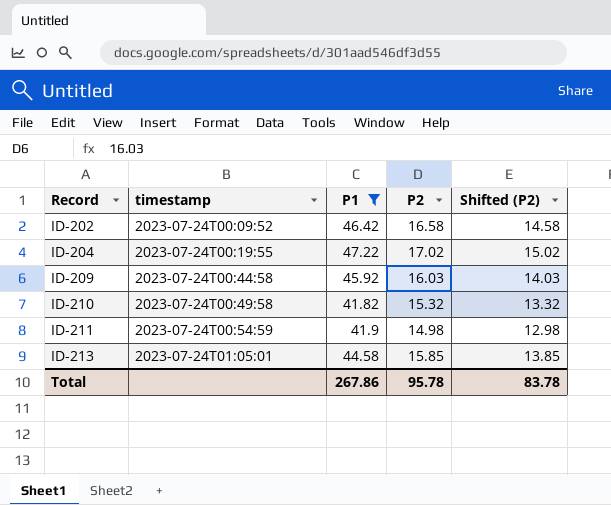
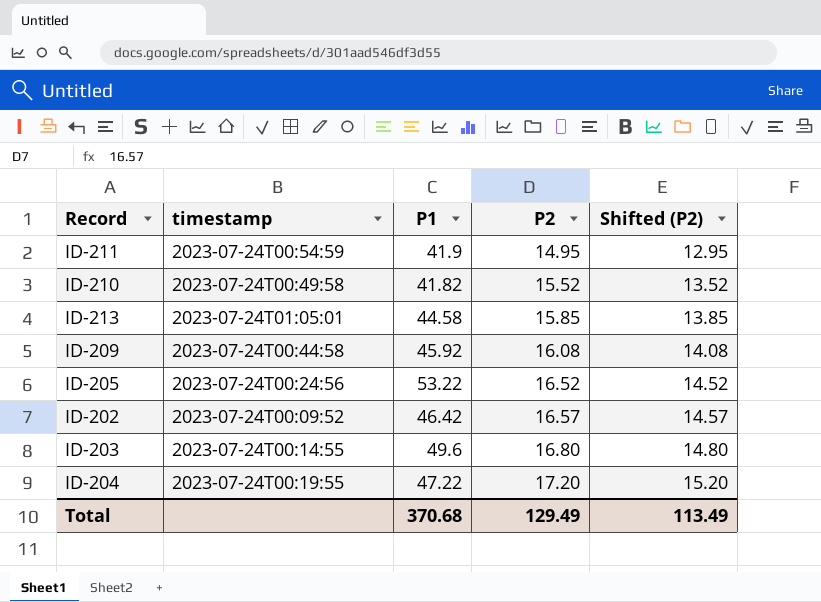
filter: P1 <= 47.22 -> none
row order: Record ascending -> P2 ascending
ID-211 | P2: 14.98 -> 14.95
ID-211 | Shifted (P2): 12.98 -> 12.95
ID-210 | P2: 15.32 -> 15.52
ID-210 | Shifted (P2): 13.32 -> 13.52
ID-209 | P2: 16.03 -> 16.08
ID-209 | Shifted (P2): 14.03 -> 14.08
ID-202 | P2: 16.58 -> 16.57
ID-202 | Shifted (P2): 14.58 -> 14.57
ID-204 | P2: 17.02 -> 17.20
ID-204 | Shifted (P2): 15.02 -> 15.20
Total | P1: 267.86 -> 370.68
Total | P2: 95.78 -> 129.49
Total | Shifted (P2): 83.78 -> 113.49

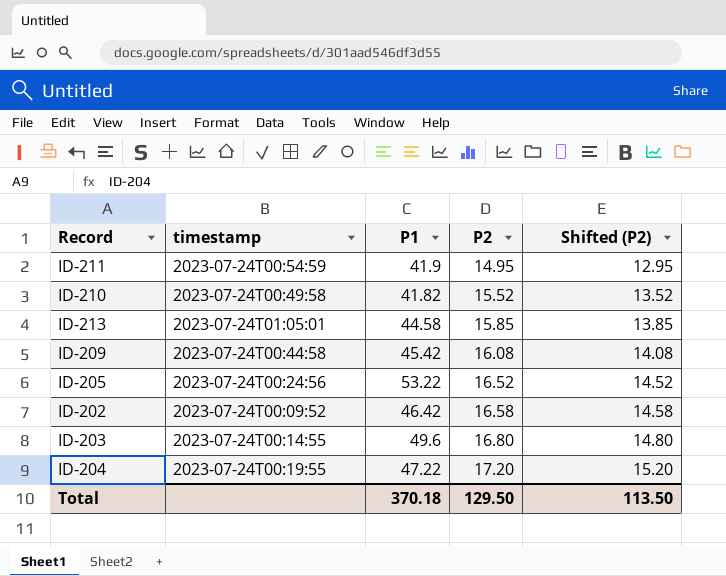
ID-209 | P1: 45.92 -> 45.42
ID-202 | P2: 16.57 -> 16.58
ID-202 | Shifted (P2): 14.57 -> 14.58
Total | P1: 370.68 -> 370.18
Total | P2: 129.49 -> 129.50
Total | Shifted (P2): 113.49 -> 113.50

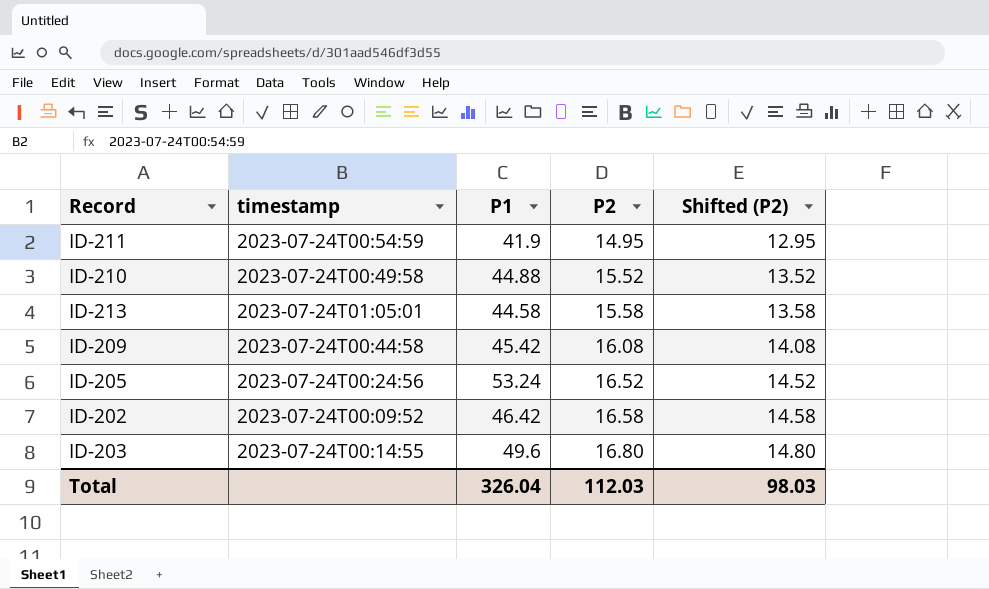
row ID-204: 2023-07-24T00:19:55 | 47.22 | 17.20 | 15.20 -> none
ID-210 | P1: 41.82 -> 44.88
ID-213 | P2: 15.85 -> 15.58
ID-213 | Shifted (P2): 13.85 -> 13.58
ID-205 | P1: 53.22 -> 53.24
Total | P1: 370.18 -> 326.04
Total | P2: 129.50 -> 112.03
Total | Shifted (P2): 113.50 -> 98.03

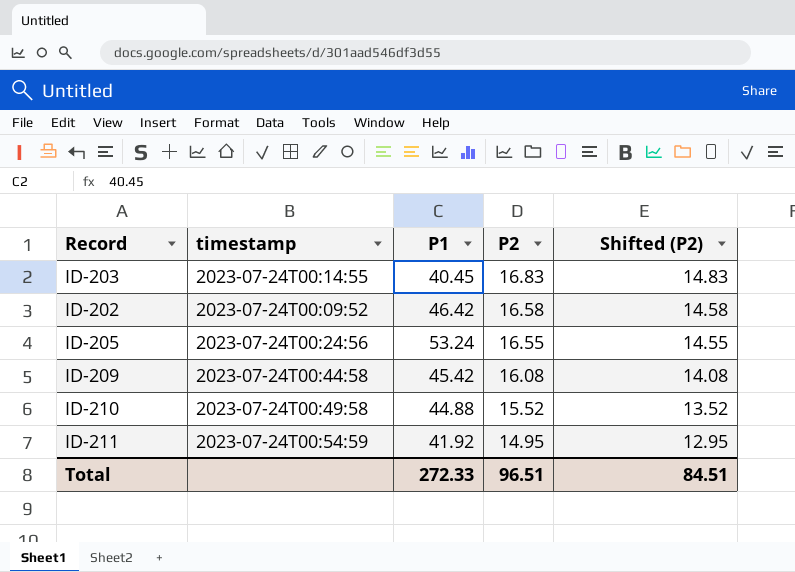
row order: P2 ascending -> P2 descending
row ID-213: 2023-07-24T01:05:01 | 44.58 | 15.58 | 13.58 -> none
ID-203 | P1: 49.6 -> 40.45
ID-203 | P2: 16.80 -> 16.83
ID-203 | Shifted (P2): 14.80 -> 14.83
ID-205 | P2: 16.52 -> 16.55
ID-205 | Shifted (P2): 14.52 -> 14.55
ID-211 | P1: 41.9 -> 41.92
Total | P1: 326.04 -> 272.33
Total | P2: 112.03 -> 96.51
Total | Shifted (P2): 98.03 -> 84.51

